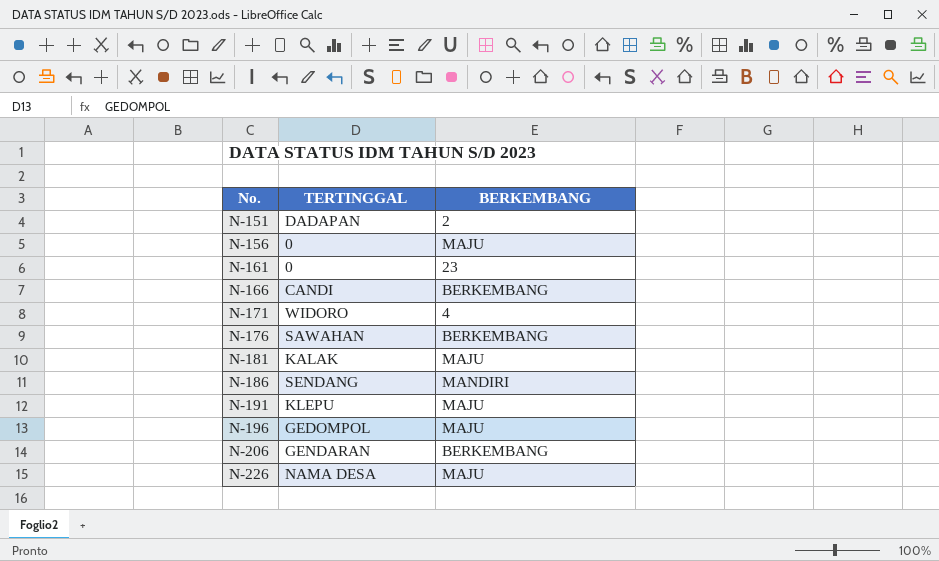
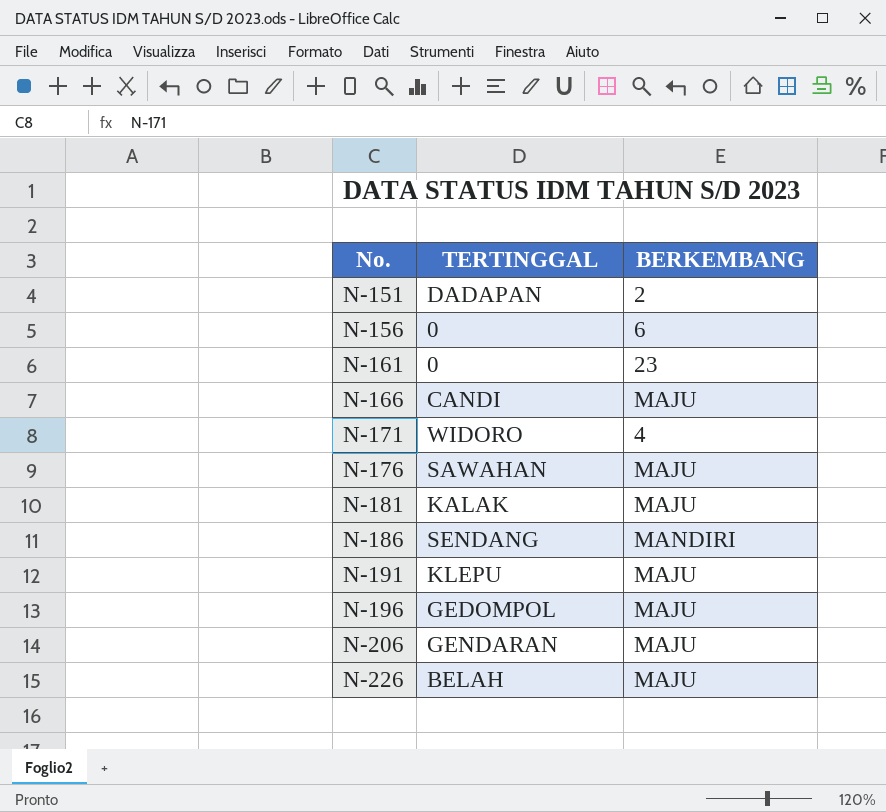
N-156 | BERKEMBANG: MAJU -> 6
N-166 | BERKEMBANG: BERKEMBANG -> MAJU
N-176 | BERKEMBANG: BERKEMBANG -> MAJU
N-206 | BERKEMBANG: BERKEMBANG -> MAJU
N-226 | TERTINGGAL: NAMA DESA -> BELAH

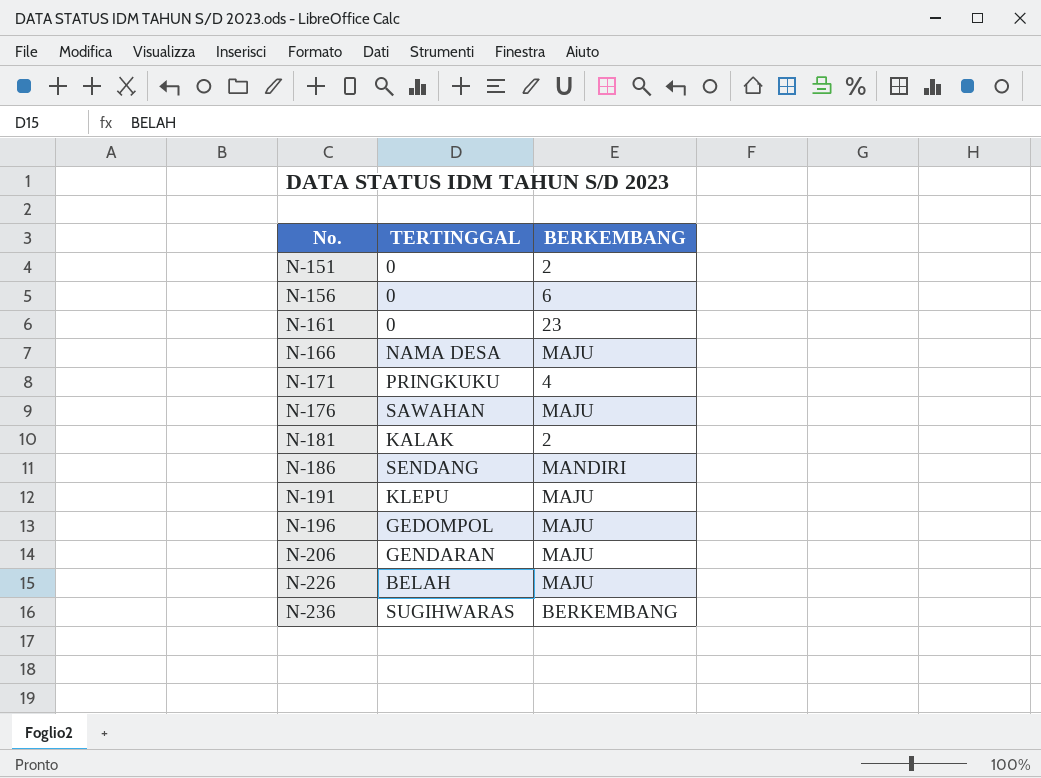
N-151 | TERTINGGAL: DADAPAN -> 0
N-166 | TERTINGGAL: CANDI -> NAMA DESA
N-171 | TERTINGGAL: WIDORO -> PRINGKUKU
N-181 | BERKEMBANG: MAJU -> 2
row N-236: none -> SUGIHWARAS | BERKEMBANG

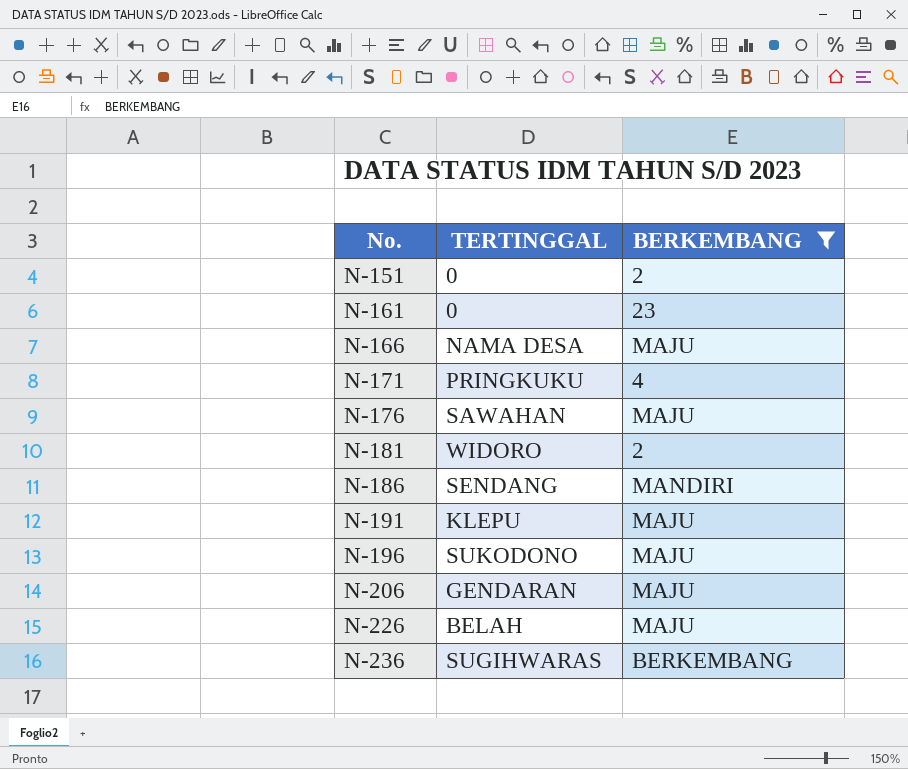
filter: none -> BERKEMBANG != 6
N-181 | TERTINGGAL: KALAK -> WIDORO
N-196 | TERTINGGAL: GEDOMPOL -> SUKODONO

